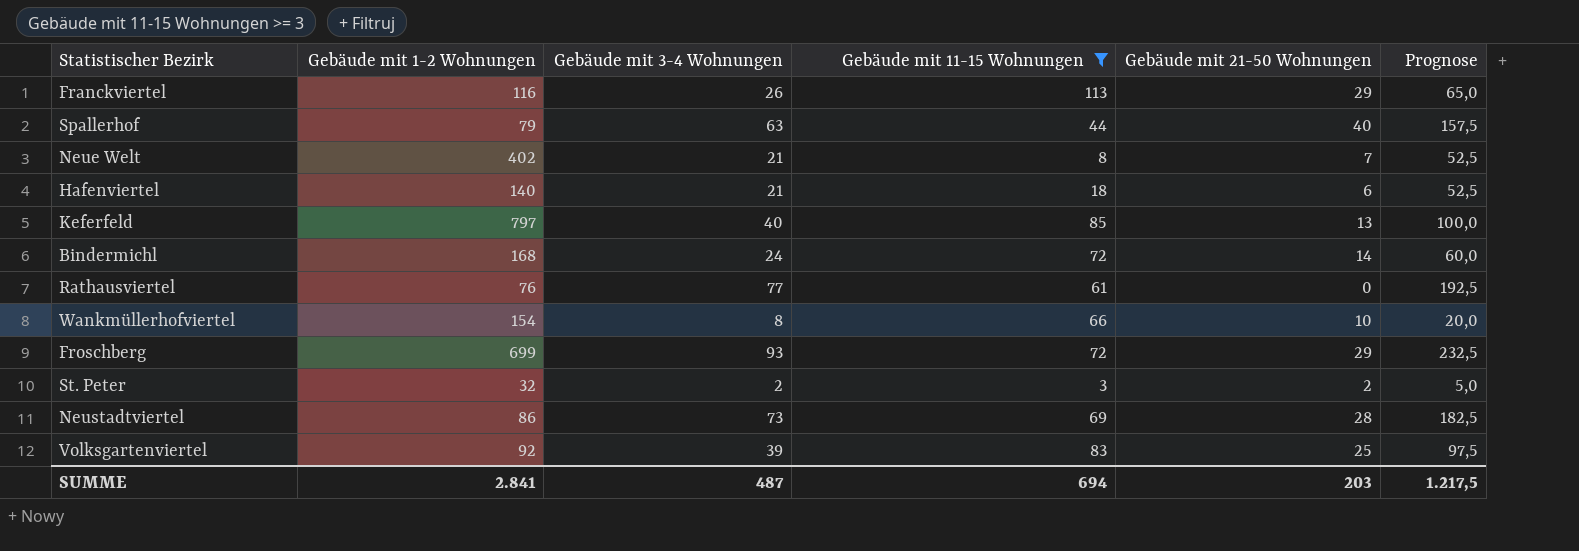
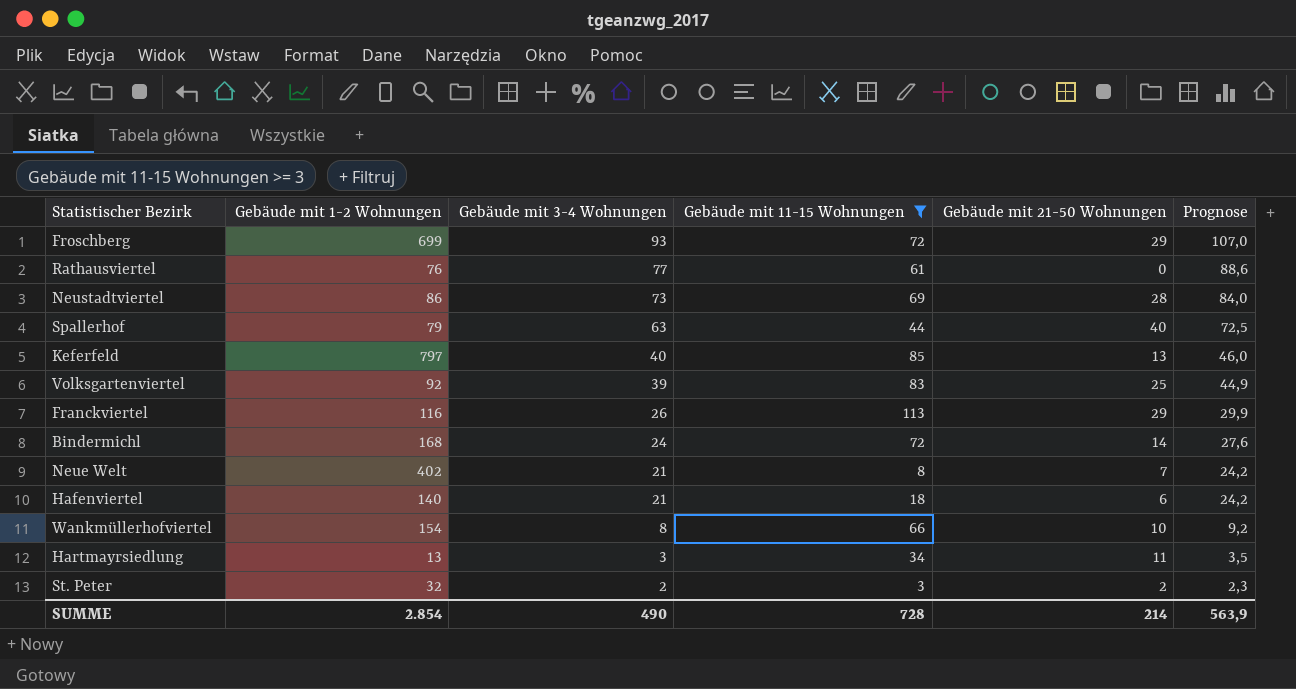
row order: none -> Gebäude mit 3-4 Wohnungen descending
column Prognose | formula: [Gebäude mit 3-4 Wohnungen] * 2,5 -> [Gebäude mit 3-4 Wohnungen] * 1,15
row Hartmayrsiedlung: none -> 13 | 3 | 34 | 11 | 3,5
SUMME | Gebäude mit 1-2 Wohnungen: 2.841 -> 2.854
SUMME | Gebäude mit 3-4 Wohnungen: 487 -> 490
SUMME | Gebäude mit 11-15 Wohnungen: 694 -> 728
SUMME | Gebäude mit 21-50 Wohnungen: 203 -> 214
SUMME | Prognose: 1.217,5 -> 563,9

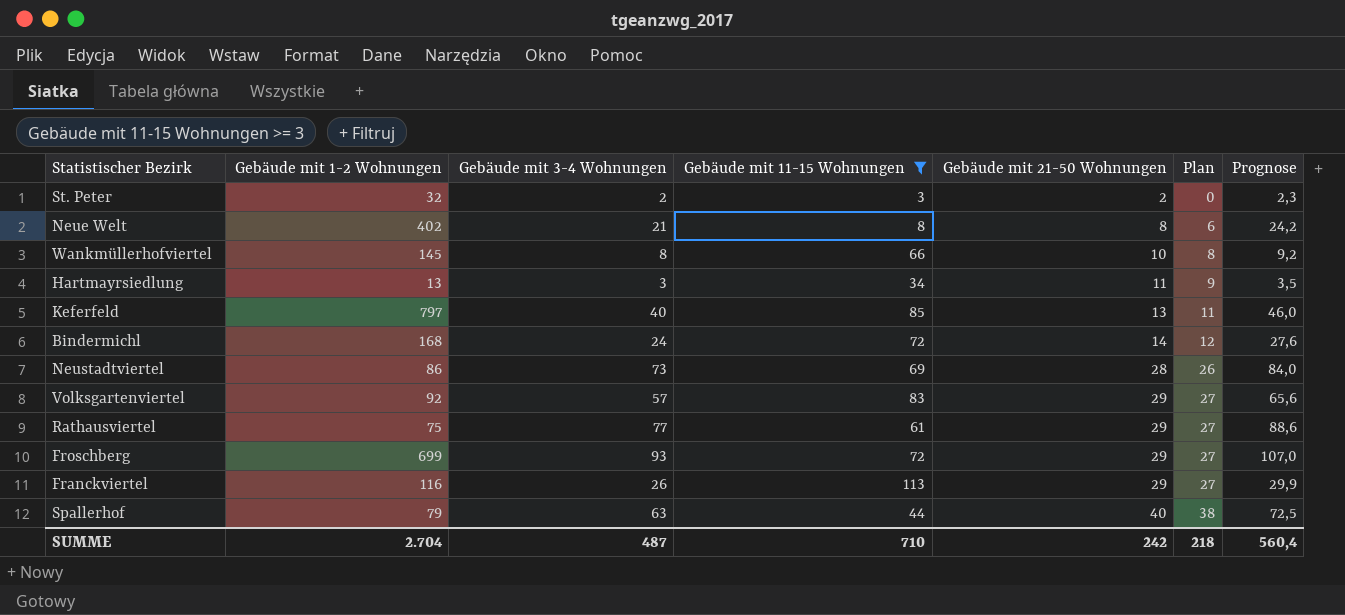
row order: Gebäude mit 3-4 Wohnungen descending -> Gebäude mit 21-50 Wohnungen ascending
column Plan | formula: none -> [Gebäude mit 21-50 Wohnungen] - 2
row Hafenviertel: 140 | 21 | 18 | 6 | 24,2 -> none
Neue Welt | Gebäude mit 21-50 Wohnungen: 7 -> 8
Wankmüllerhofviertel | Gebäude mit 1-2 Wohnungen: 154 -> 145
Volksgartenviertel | Gebäude mit 3-4 Wohnungen: 39 -> 57
Volksgartenviertel | Gebäude mit 21-50 Wohnungen: 25 -> 29
Volksgartenviertel | Prognose: 44,9 -> 65,6
Rathausviertel | Gebäude mit 1-2 Wohnungen: 76 -> 75
Rathausviertel | Gebäude mit 21-50 Wohnungen: 0 -> 29
SUMME | Gebäude mit 1-2 Wohnungen: 2.854 -> 2.704
SUMME | Gebäude mit 3-4 Wohnungen: 490 -> 487
SUMME | Gebäude mit 11-15 Wohnungen: 728 -> 710
SUMME | Gebäude mit 21-50 Wohnungen: 214 -> 242
SUMME | Prognose: 563,9 -> 560,4

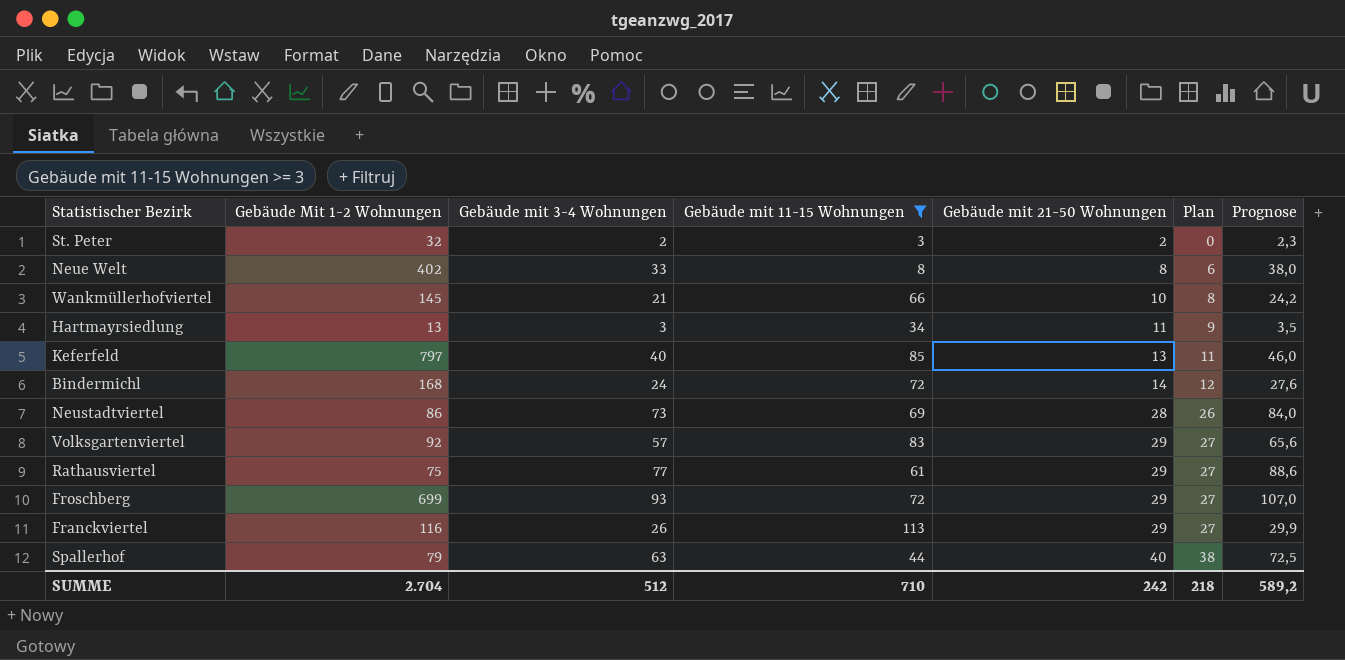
column name: Gebäude mit 1-2 Wohnungen -> Gebäude Mit 1-2 Wohnungen
Neue Welt | Gebäude mit 3-4 Wohnungen: 21 -> 33
Neue Welt | Prognose: 24,2 -> 38,0
Wankmüllerhofviertel | Gebäude mit 3-4 Wohnungen: 8 -> 21
Wankmüllerhofviertel | Prognose: 9,2 -> 24,2
SUMME | Gebäude mit 3-4 Wohnungen: 487 -> 512
SUMME | Prognose: 560,4 -> 589,2

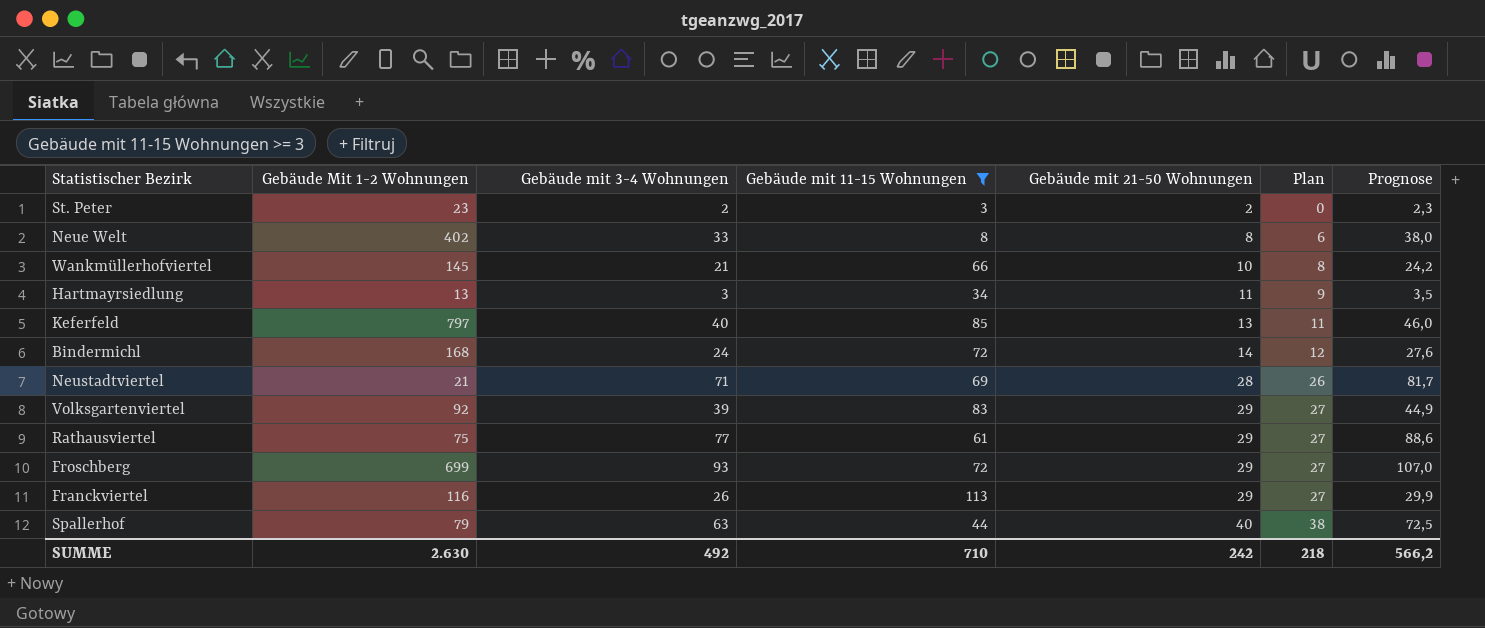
St. Peter | Gebäude Mit 1-2 Wohnungen: 32 -> 23
Neustadtviertel | Gebäude Mit 1-2 Wohnungen: 86 -> 21
Neustadtviertel | Gebäude mit 3-4 Wohnungen: 73 -> 71
Neustadtviertel | Prognose: 84,0 -> 81,7
Volksgartenviertel | Gebäude mit 3-4 Wohnungen: 57 -> 39
Volksgartenviertel | Prognose: 65,6 -> 44,9
SUMME | Gebäude Mit 1-2 Wohnungen: 2.704 -> 2.630
SUMME | Gebäude mit 3-4 Wohnungen: 512 -> 492
SUMME | Prognose: 589,2 -> 566,2

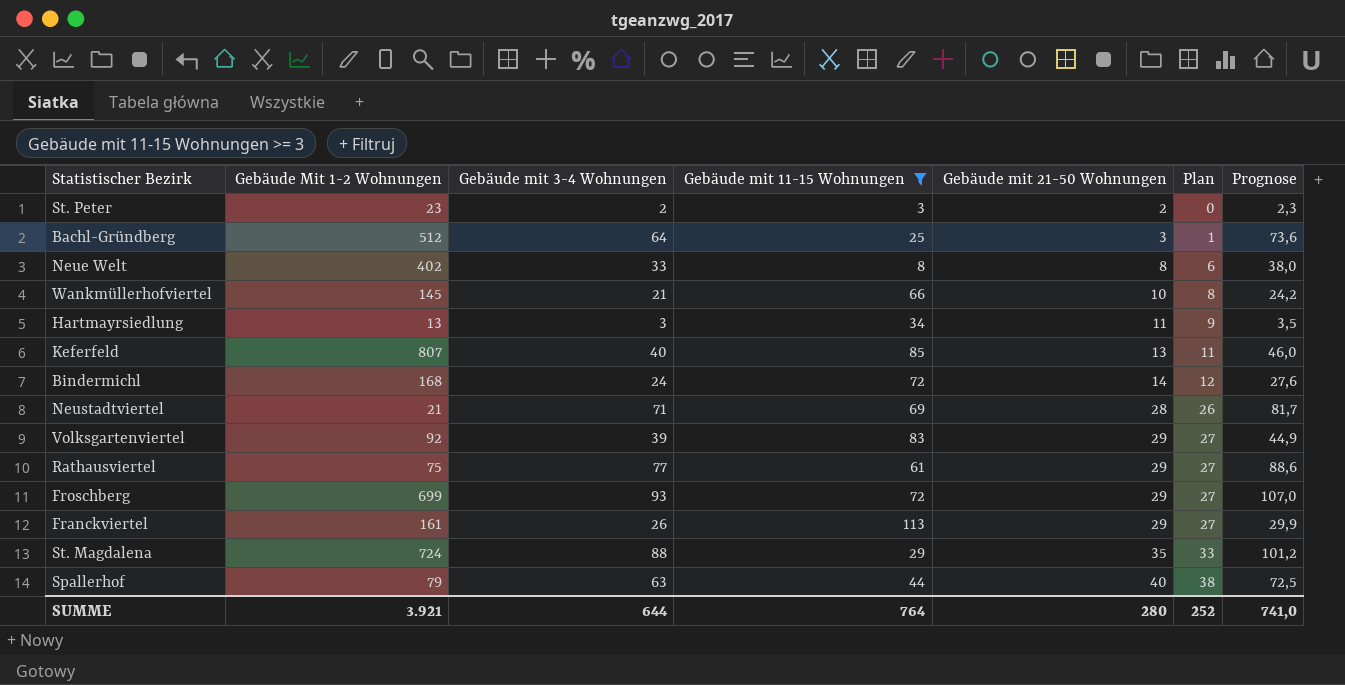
row Bachl-Gründberg: none -> 512 | 64 | 25 | 3 | 1 | 73,6
Keferfeld | Gebäude Mit 1-2 Wohnungen: 797 -> 807
Franckviertel | Gebäude Mit 1-2 Wohnungen: 116 -> 161
row St. Magdalena: none -> 724 | 88 | 29 | 35 | 33 | 101,2
SUMME | Gebäude Mit 1-2 Wohnungen: 2.630 -> 3.921
SUMME | Gebäude mit 3-4 Wohnungen: 492 -> 644
SUMME | Gebäude mit 11-15 Wohnungen: 710 -> 764
SUMME | Gebäude mit 21-50 Wohnungen: 242 -> 280
SUMME | Plan: 218 -> 252
SUMME | Prognose: 566,2 -> 741,0

